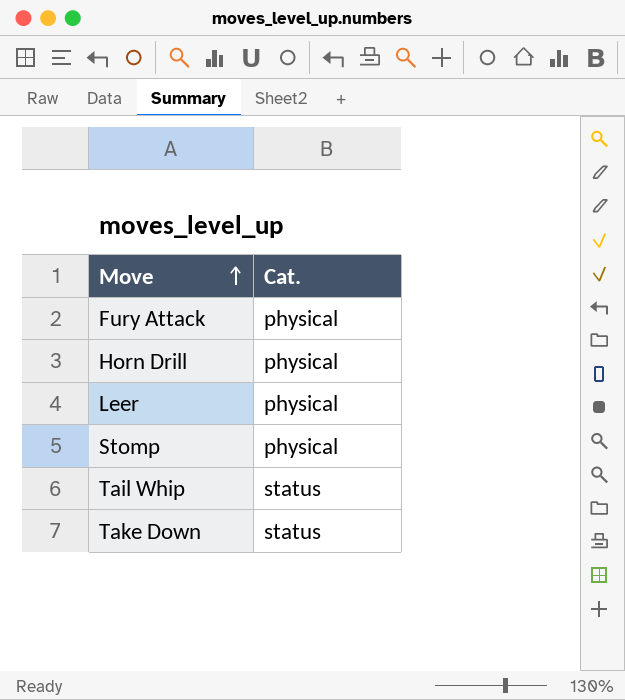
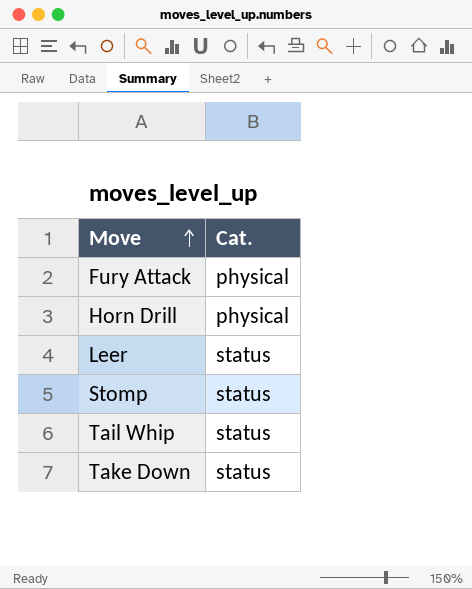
Leer | Cat.: physical -> status
Stomp | Cat.: physical -> status

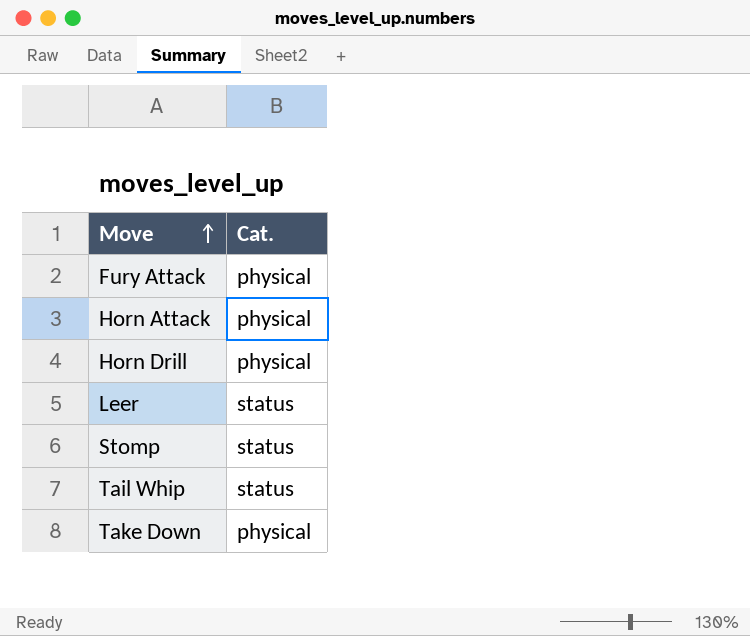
row Horn Attack: none -> physical
Take Down | Cat.: status -> physical

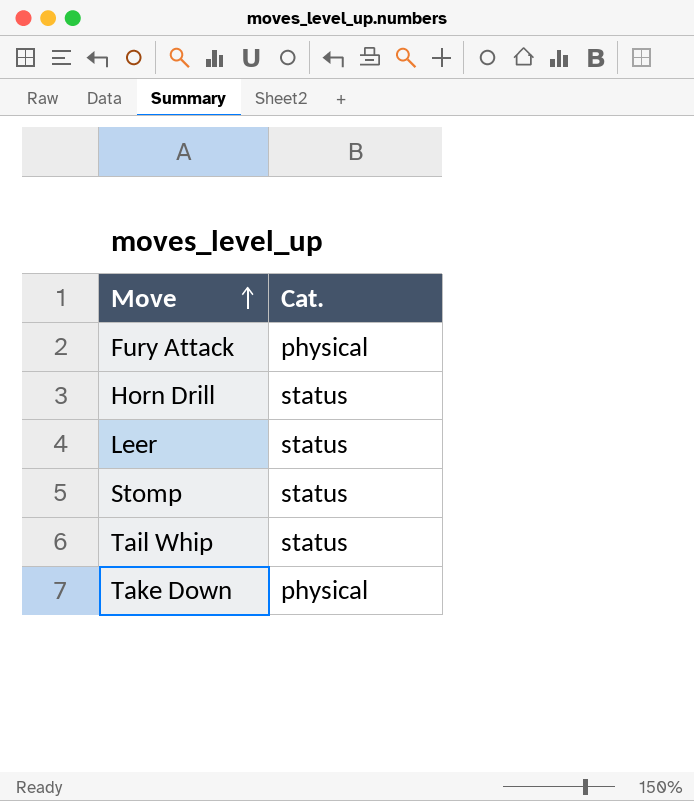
row Horn Attack: physical -> none
Horn Drill | Cat.: physical -> status

